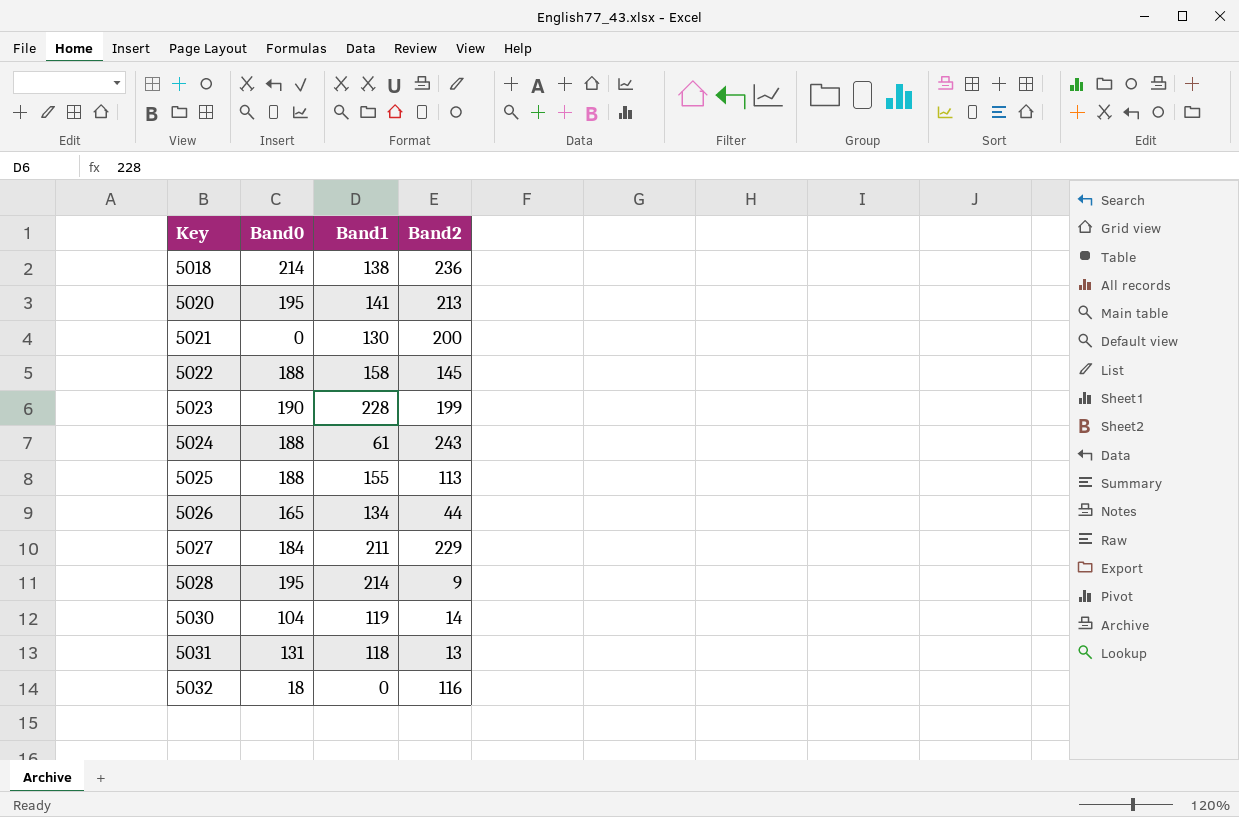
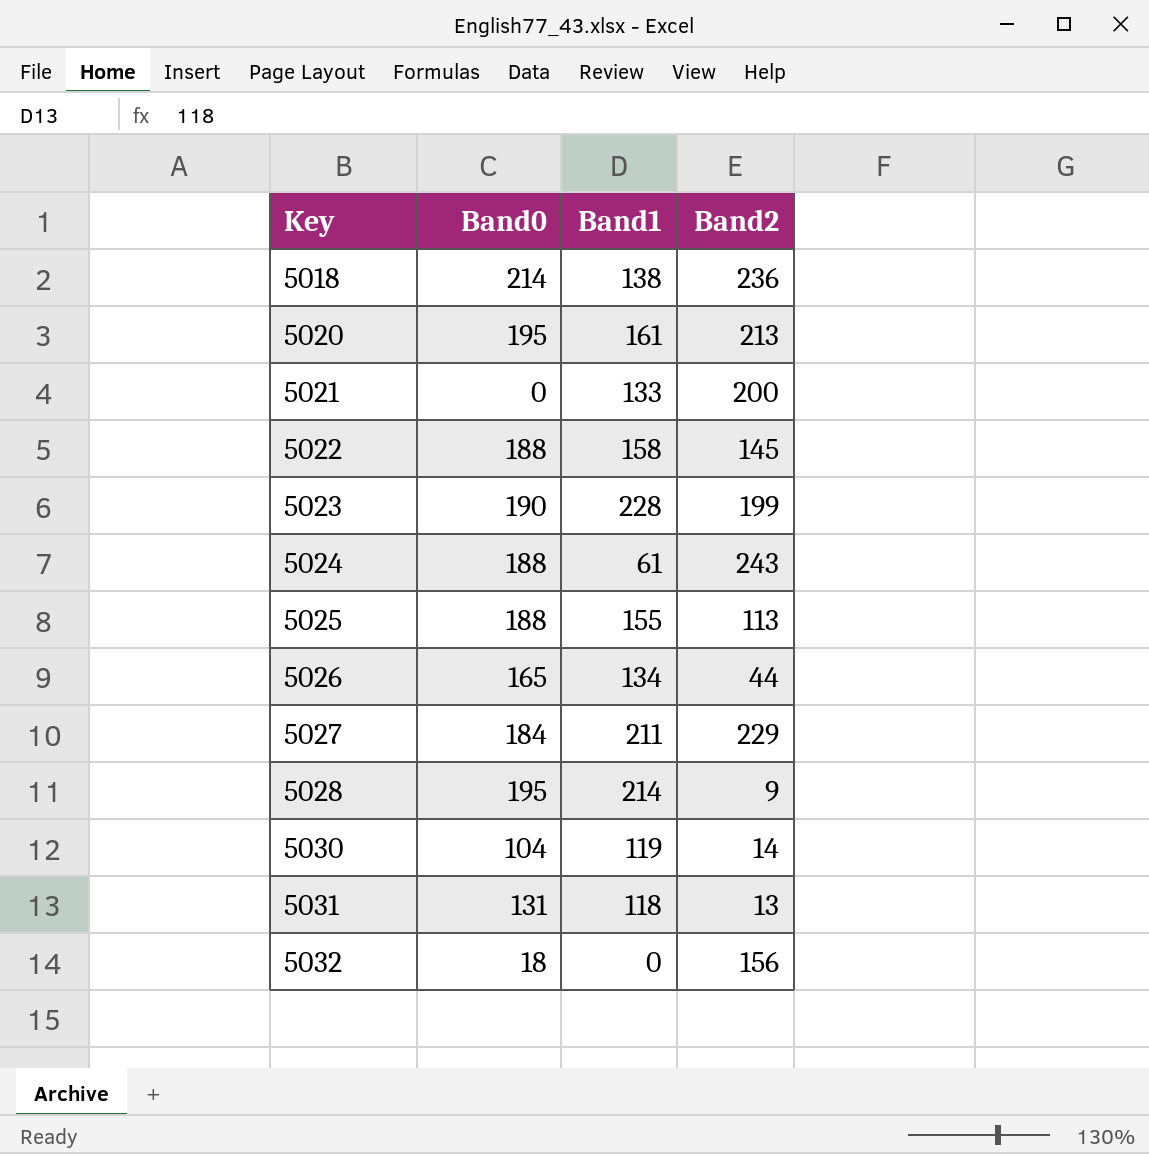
5020 | Band1: 141 -> 161
5021 | Band1: 130 -> 133
5032 | Band2: 116 -> 156

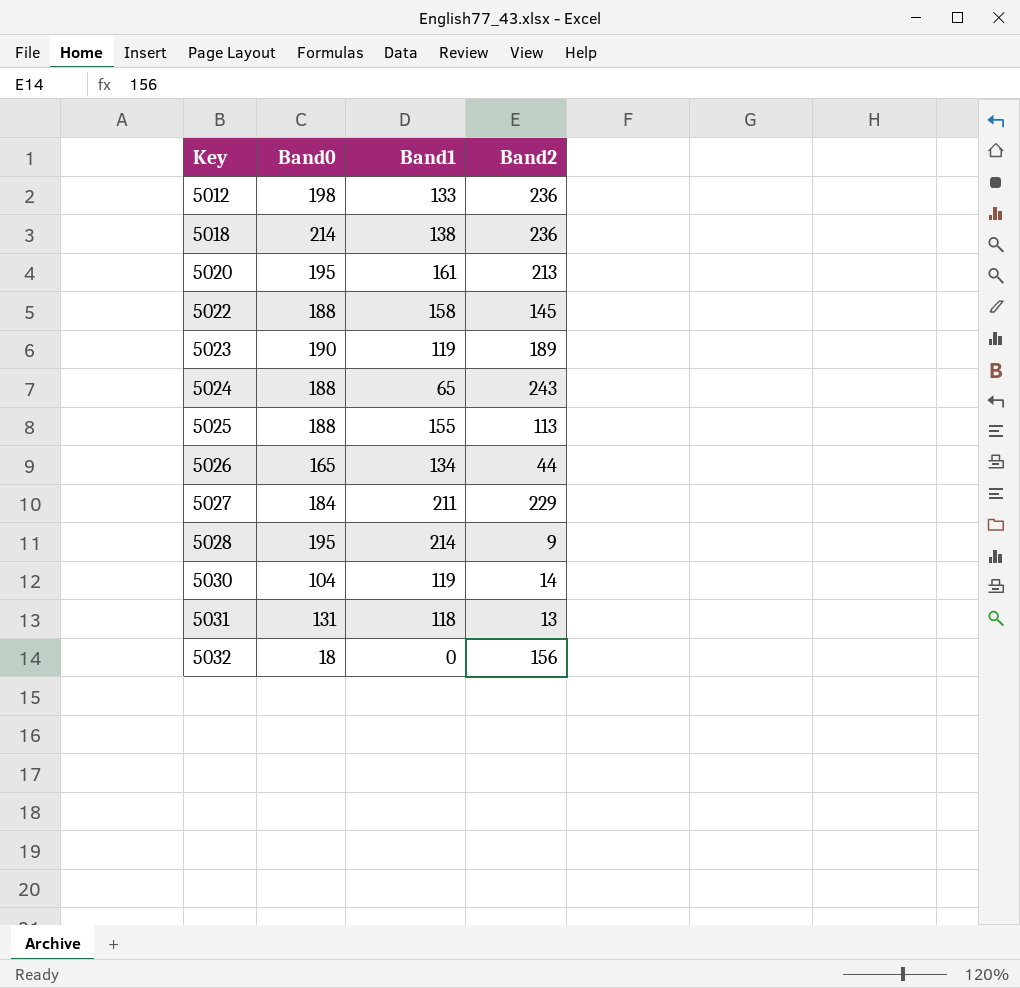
row 5021: 0 | 133 | 200 -> none
row 5012: none -> 198 | 133 | 236
5023 | Band1: 228 -> 119
5023 | Band2: 199 -> 189
5024 | Band1: 61 -> 65

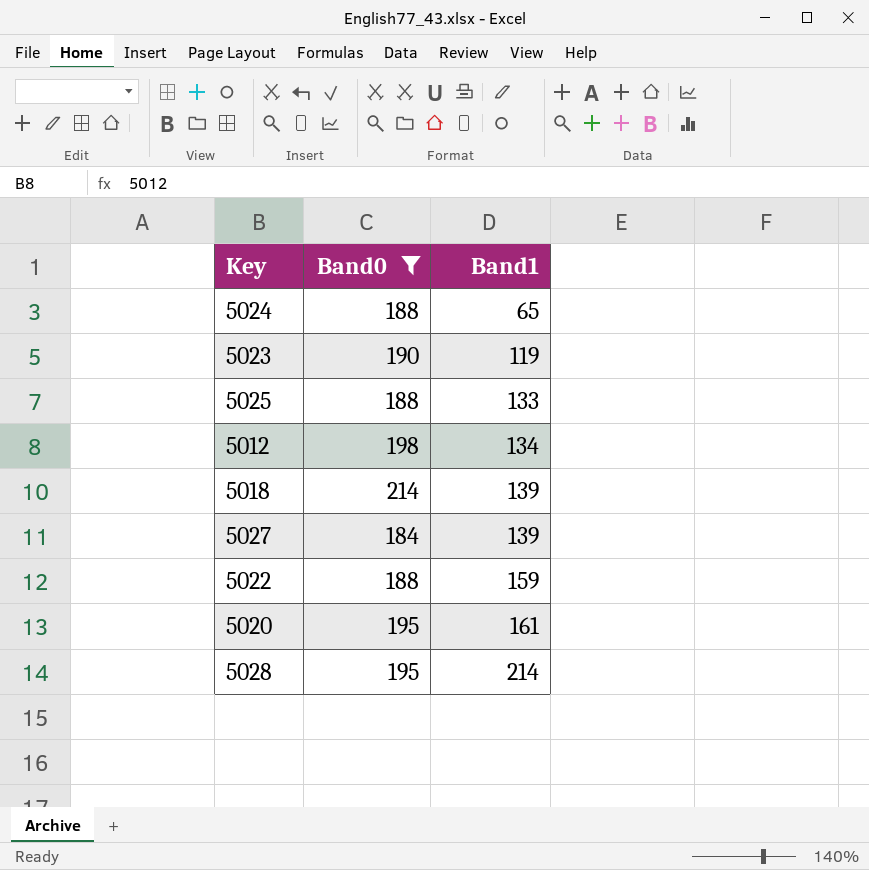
filter: none -> Band0 >= 184
row order: Key ascending -> Band1 ascending
column Band2 | position: 4 -> none
5025 | Band1: 155 -> 133
5012 | Band1: 133 -> 134
5018 | Band1: 138 -> 139
5027 | Band1: 211 -> 139
5022 | Band1: 158 -> 159

